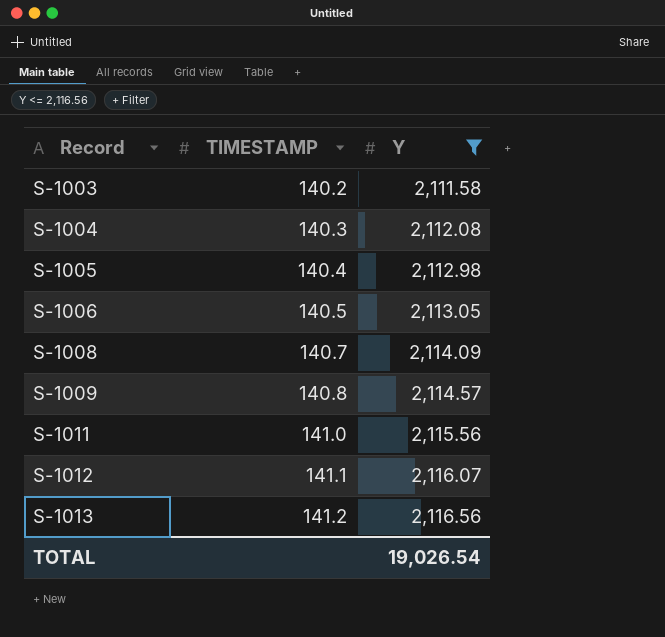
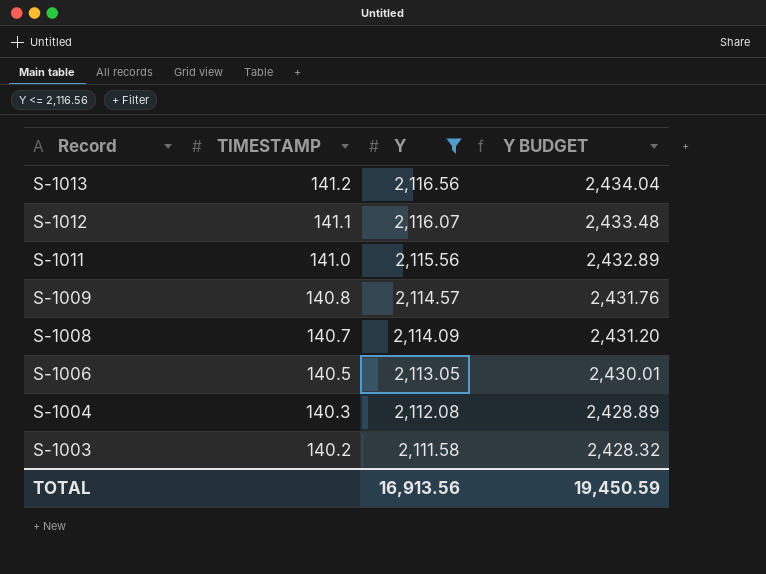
row order: Record ascending -> Record descending
column Y BUDGET | formula: none -> [Y] * 1.15
row S-1005: 140.4 | 2,112.98 -> none
TOTAL | Y: 19,026.54 -> 16,913.56

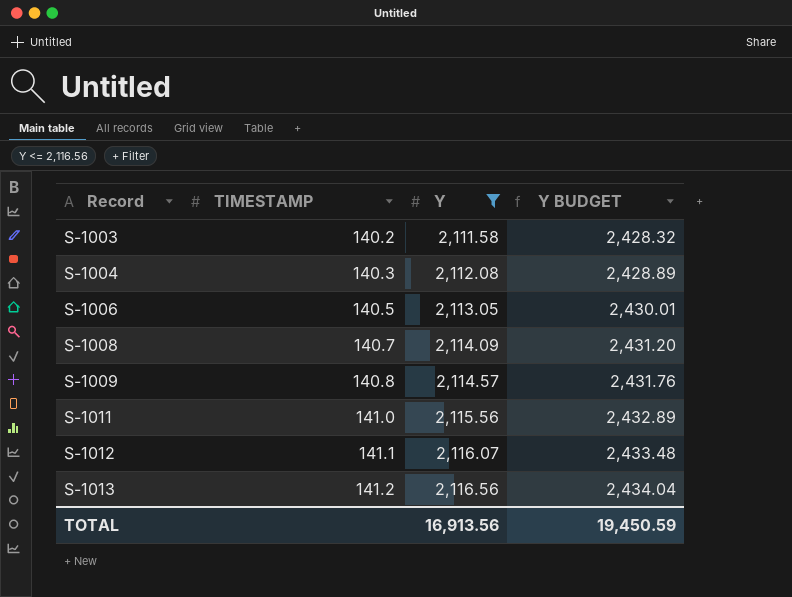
row order: Record descending -> Record ascending

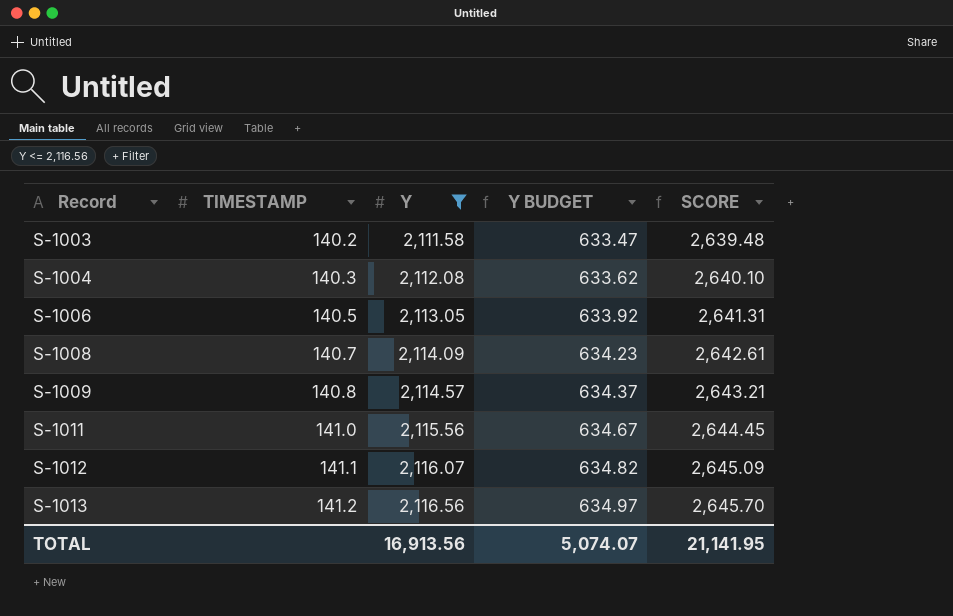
column Y BUDGET | formula: [Y] * 1.15 -> [Y] * 0.3
column SCORE | formula: none -> [Y] * 1.25
TOTAL | Y BUDGET: 19,450.59 -> 5,074.07

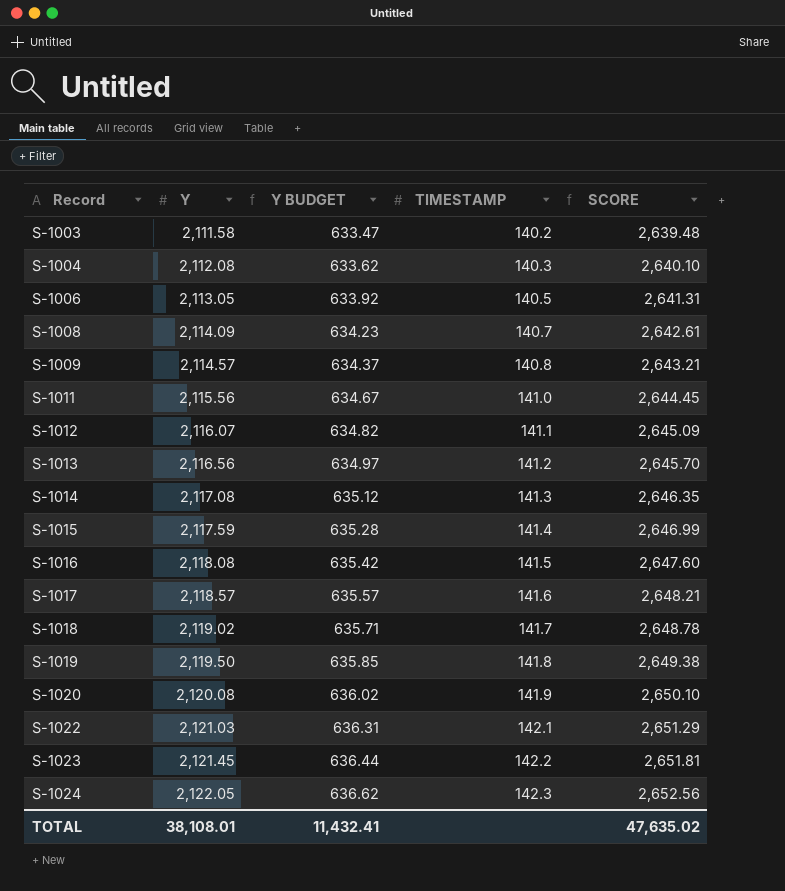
filter: Y <= 2,116.56 -> none
column TIMESTAMP | position: 2 -> 4
TOTAL | Y: 16,913.56 -> 38,108.01
TOTAL | Y BUDGET: 5,074.07 -> 11,432.41
TOTAL | SCORE: 21,141.95 -> 47,635.02

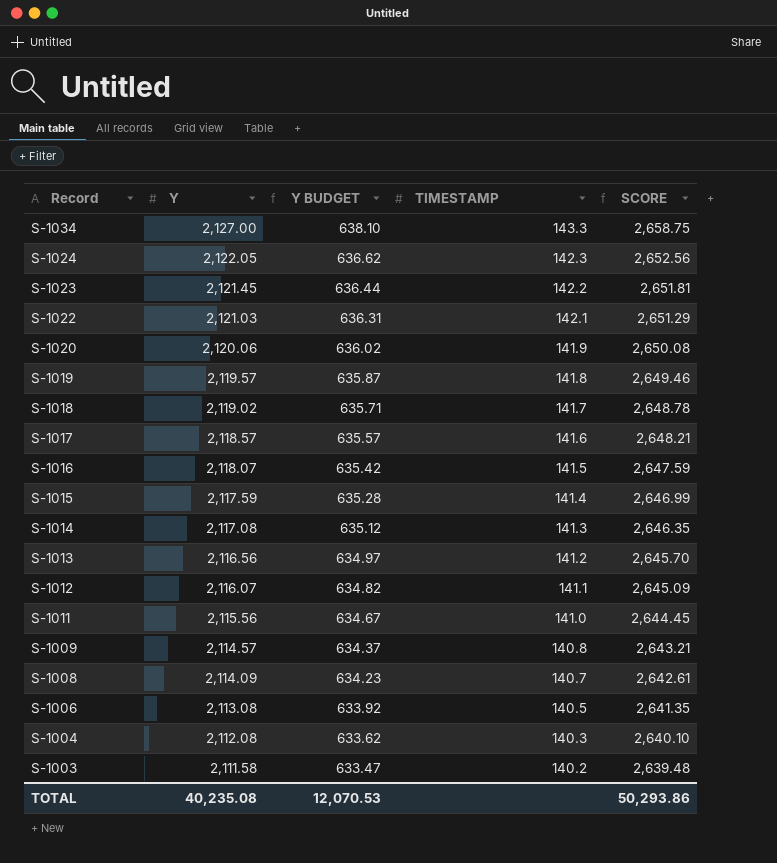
row order: Record ascending -> Record descending
row S-1034: none -> 2,127.00 | 638.10 | 143.3 | 2,658.75
S-1020 | Y: 2,120.08 -> 2,120.06
S-1020 | SCORE: 2,650.10 -> 2,650.08
S-1019 | Y: 2,119.50 -> 2,119.57
S-1019 | Y BUDGET: 635.85 -> 635.87
S-1019 | SCORE: 2,649.38 -> 2,649.46
S-1016 | Y: 2,118.08 -> 2,118.07
S-1016 | SCORE: 2,647.60 -> 2,647.59
S-1006 | Y: 2,113.05 -> 2,113.08
S-1006 | SCORE: 2,641.31 -> 2,641.35
TOTAL | Y: 38,108.01 -> 40,235.08
TOTAL | Y BUDGET: 11,432.41 -> 12,070.53
TOTAL | SCORE: 47,635.02 -> 50,293.86

